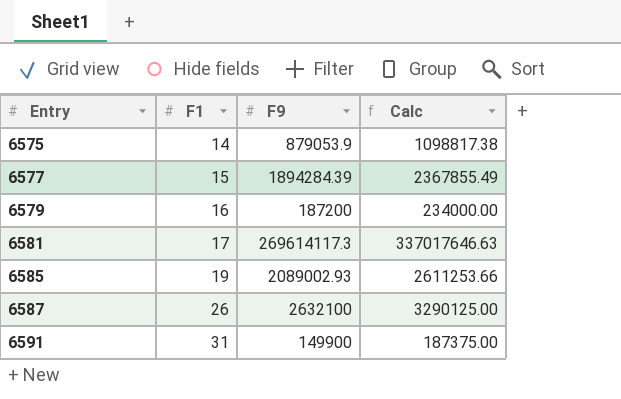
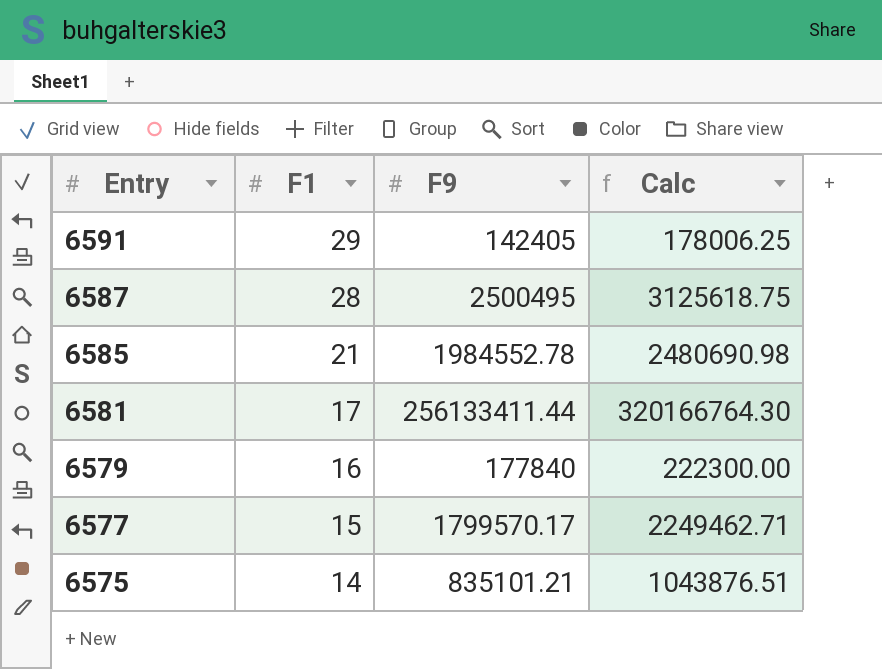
row order: Entry ascending -> Entry descending
6591 | F1: 31 -> 29
6591 | F9: 149900 -> 142405
6591 | Calc: 187375.00 -> 178006.25
6587 | F1: 26 -> 28
6587 | F9: 2632100 -> 2500495
6587 | Calc: 3290125.00 -> 3125618.75
6585 | F1: 19 -> 21
6585 | F9: 2089002.93 -> 1984552.78
6585 | Calc: 2611253.66 -> 2480690.98
6581 | F9: 269614117.3 -> 256133411.44
6581 | Calc: 337017646.63 -> 320166764.30
6579 | F9: 187200 -> 177840
6579 | Calc: 234000.00 -> 222300.00
6577 | F9: 1894284.39 -> 1799570.17
6577 | Calc: 2367855.49 -> 2249462.71
6575 | F9: 879053.9 -> 835101.21
6575 | Calc: 1098817.38 -> 1043876.51

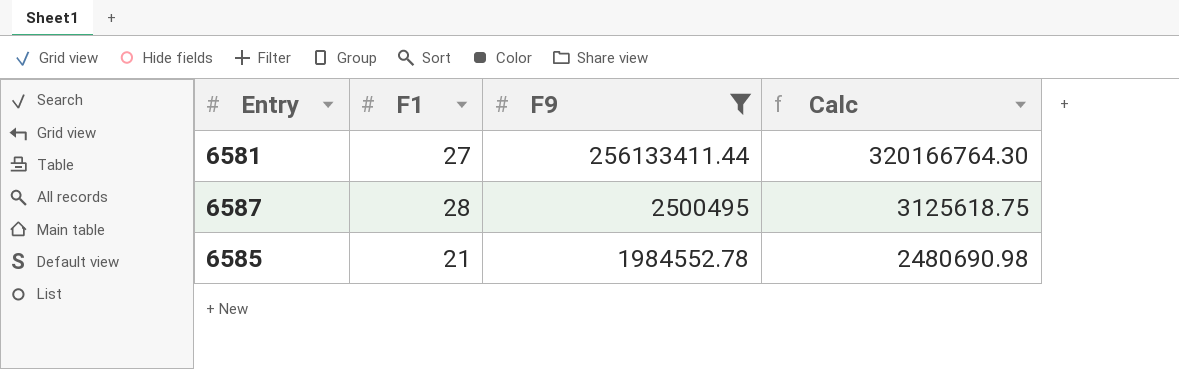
filter: none -> F9 >= 1984552.78
row order: Entry descending -> F9 descending
6581 | F1: 17 -> 27

